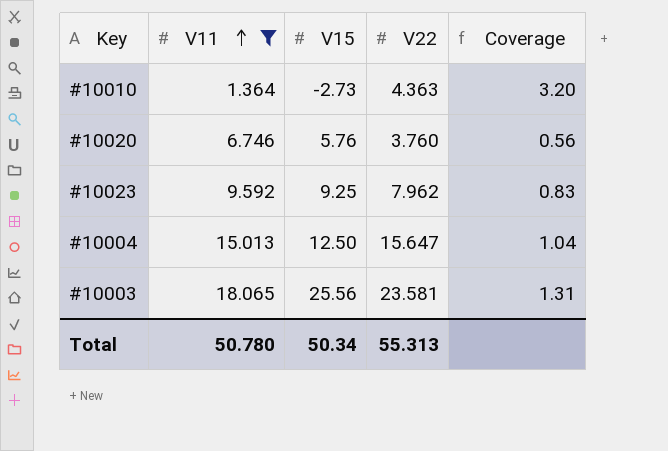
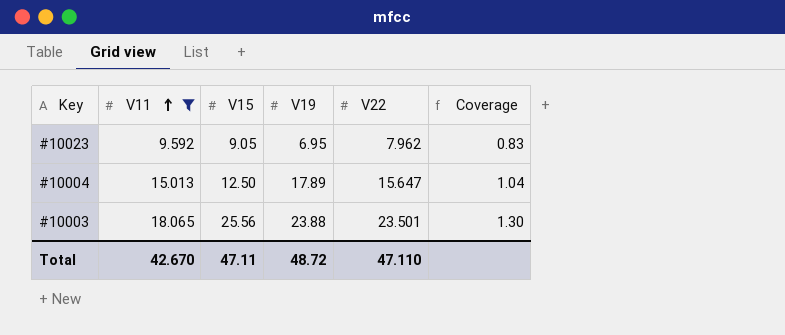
column V19 | position: none -> 4
row #10010: 1.364 | -2.73 | 4.363 | 3.20 -> none
row #10020: 6.746 | 5.76 | 3.760 | 0.56 -> none
#10023 | V15: 9.25 -> 9.05
#10003 | V22: 23.581 -> 23.501
#10003 | Coverage: 1.31 -> 1.30
Total | V11: 50.780 -> 42.670
Total | V15: 50.34 -> 47.11
Total | V22: 55.313 -> 47.110

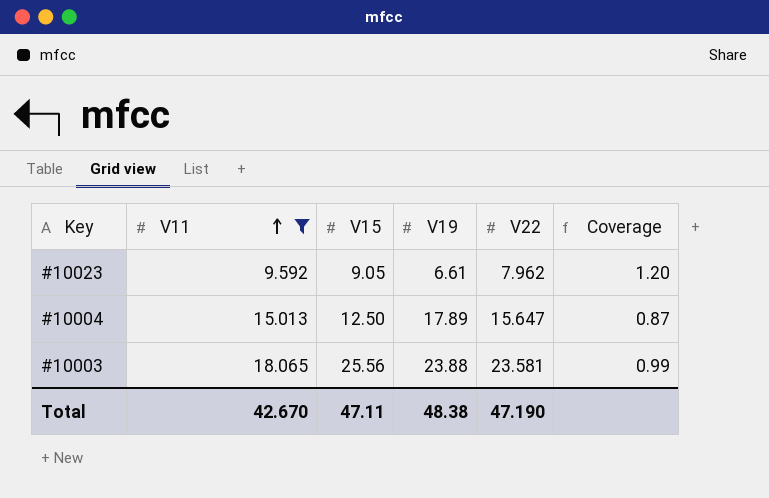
column Coverage | formula: [V22] / [V11] -> [V22] / [V19]
#10023 | V19: 6.95 -> 6.61
#10003 | V22: 23.501 -> 23.581
Total | V19: 48.72 -> 48.38
Total | V22: 47.110 -> 47.190

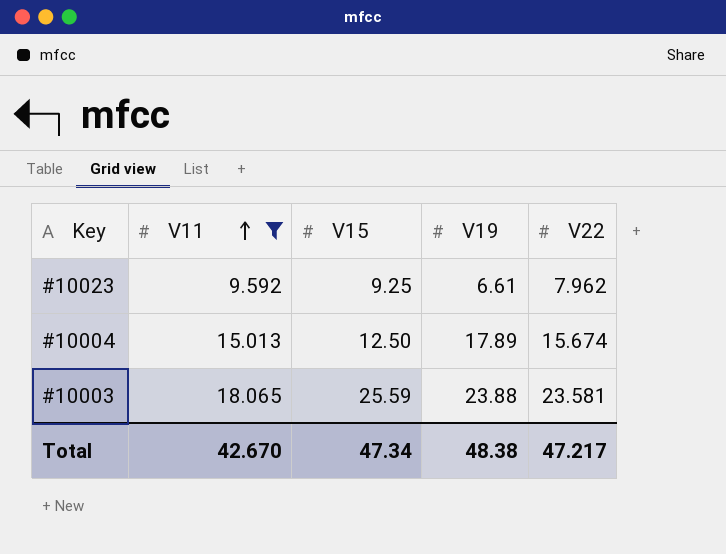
column Coverage | formula: [V22] / [V19] -> none
#10023 | V15: 9.05 -> 9.25
#10004 | V22: 15.647 -> 15.674
#10003 | V15: 25.56 -> 25.59
Total | V15: 47.11 -> 47.34
Total | V22: 47.190 -> 47.217

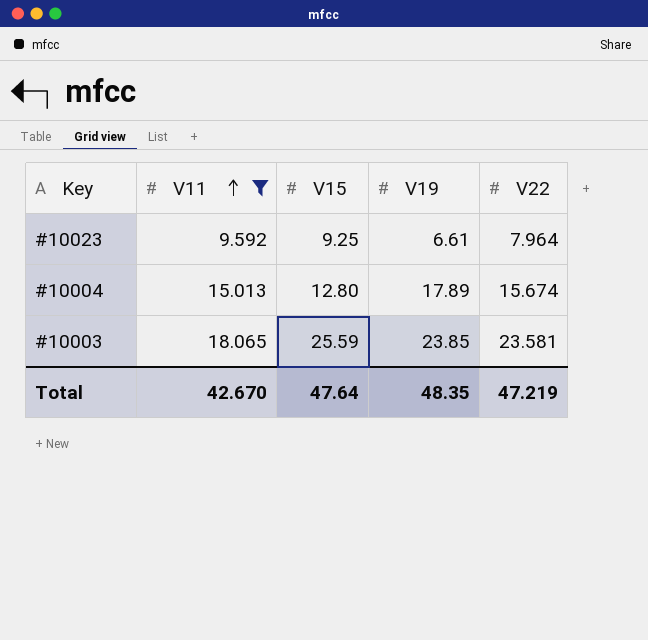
#10023 | V22: 7.962 -> 7.964
#10004 | V15: 12.50 -> 12.80
#10003 | V19: 23.88 -> 23.85
Total | V15: 47.34 -> 47.64
Total | V19: 48.38 -> 48.35
Total | V22: 47.217 -> 47.219

